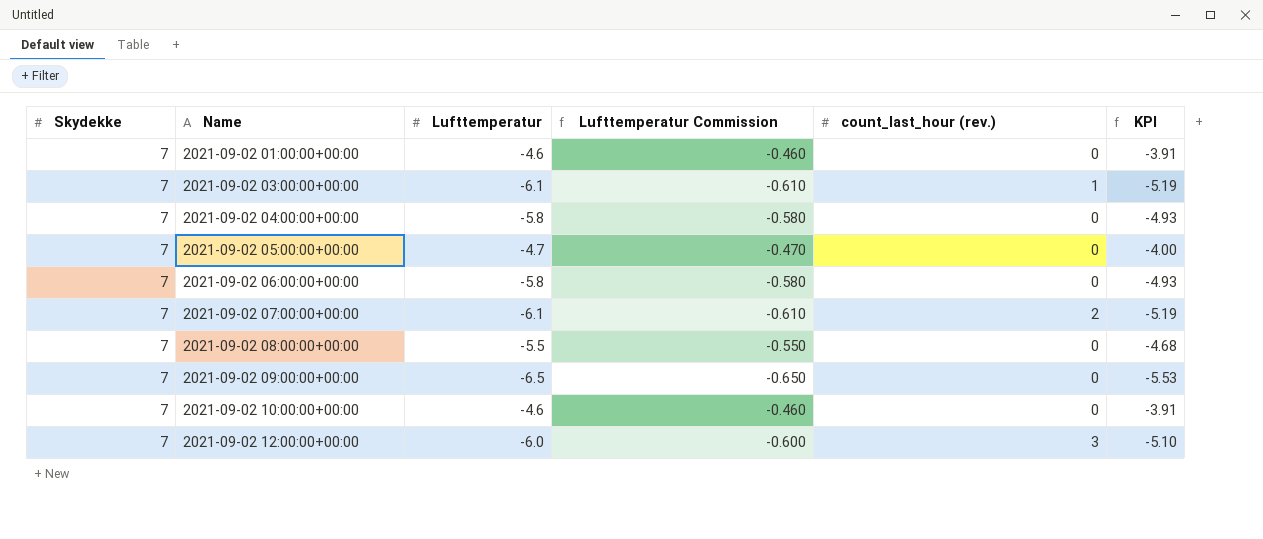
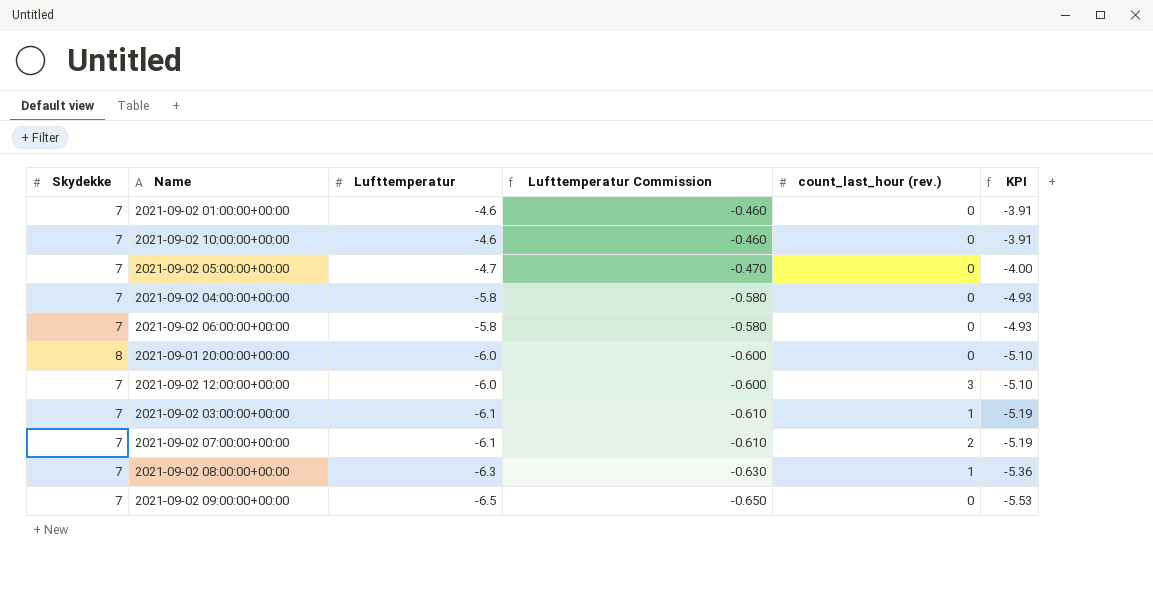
row order: Name ascending -> Lufttemperatur descending
row 2021-09-01 20:00:00+00:00: none -> 8 | -6.0 | -0.600 | 0 | -5.10
2021-09-02 08:00:00+00:00 | Lufttemperatur: -5.5 -> -6.3
2021-09-02 08:00:00+00:00 | Lufttemperatur Commission: -0.550 -> -0.630
2021-09-02 08:00:00+00:00 | count_last_hour (rev.): 0 -> 1
2021-09-02 08:00:00+00:00 | KPI: -4.68 -> -5.36

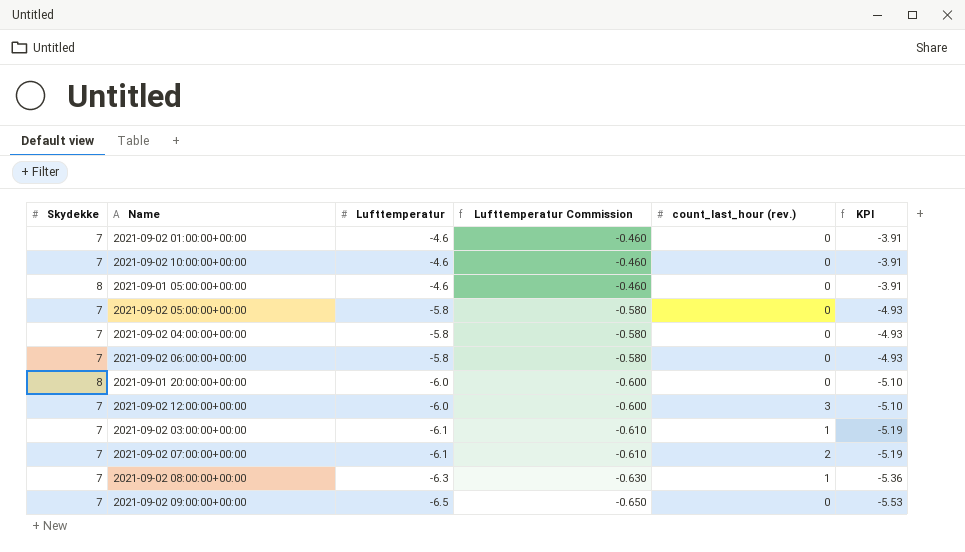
row 2021-09-01 05:00:00+00:00: none -> 8 | -4.6 | -0.460 | 0 | -3.91
2021-09-02 05:00:00+00:00 | Lufttemperatur: -4.7 -> -5.8
2021-09-02 05:00:00+00:00 | Lufttemperatur Commission: -0.470 -> -0.580
2021-09-02 05:00:00+00:00 | KPI: -4.00 -> -4.93

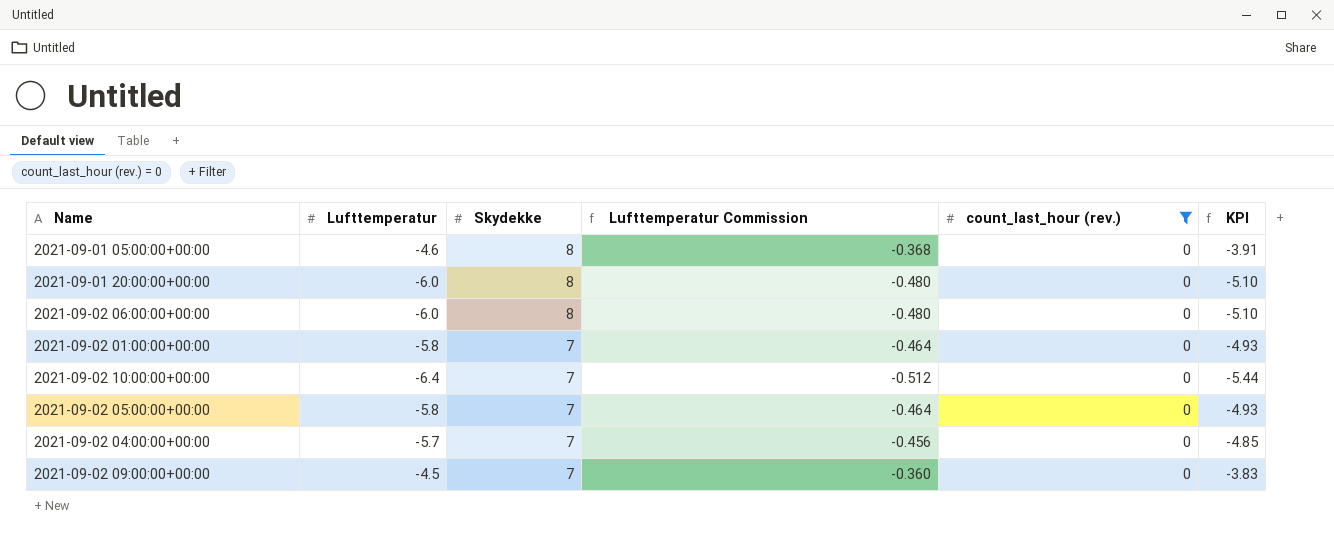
filter: none -> count_last_hour (rev.) = 0
row order: Lufttemperatur descending -> Skydekke descending
column Skydekke | position: 1 -> 3
column Lufttemperatur Commission | formula: [Lufttemperatur] * 0.1 -> [Lufttemperatur] * 0.08
2021-09-02 06:00:00+00:00 | Lufttemperatur: -5.8 -> -6.0
2021-09-02 06:00:00+00:00 | Skydekke: 7 -> 8
2021-09-02 06:00:00+00:00 | KPI: -4.93 -> -5.10
2021-09-02 01:00:00+00:00 | Lufttemperatur: -4.6 -> -5.8
2021-09-02 01:00:00+00:00 | KPI: -3.91 -> -4.93
2021-09-02 10:00:00+00:00 | Lufttemperatur: -4.6 -> -6.4
2021-09-02 10:00:00+00:00 | KPI: -3.91 -> -5.44
2021-09-02 04:00:00+00:00 | Lufttemperatur: -5.8 -> -5.7
2021-09-02 04:00:00+00:00 | KPI: -4.93 -> -4.85
2021-09-02 09:00:00+00:00 | Lufttemperatur: -6.5 -> -4.5
2021-09-02 09:00:00+00:00 | KPI: -5.53 -> -3.83

